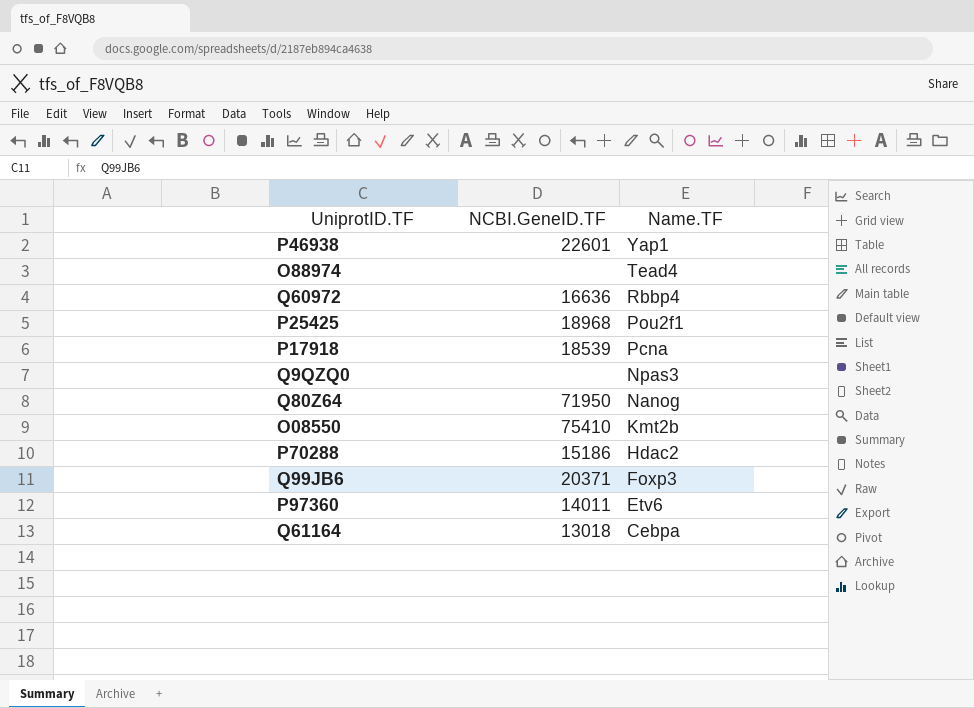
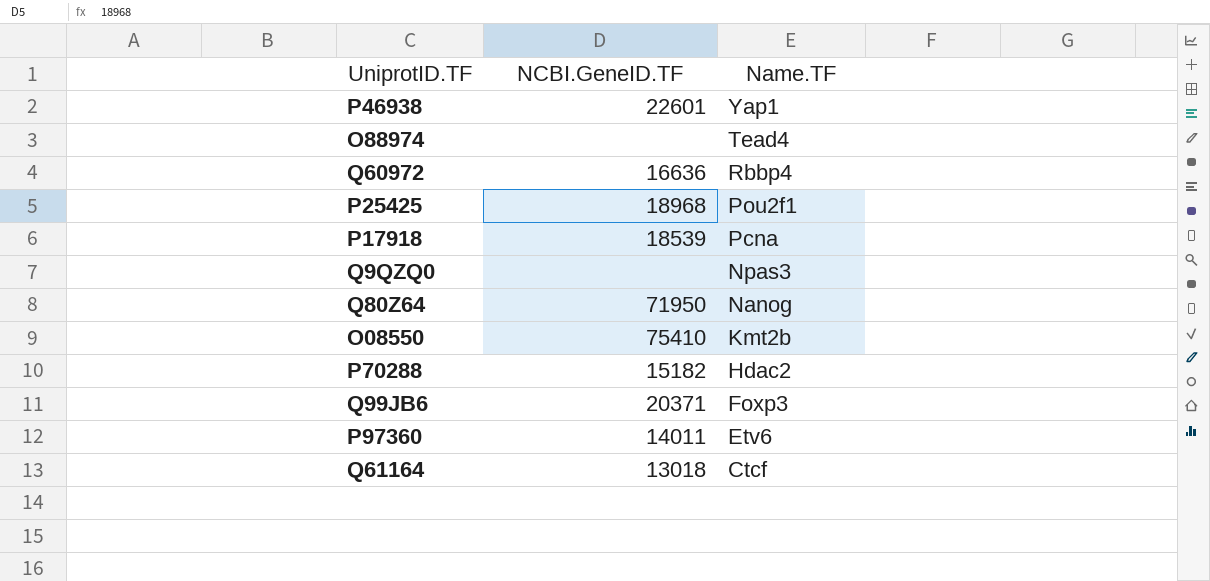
P70288 | NCBI.GeneID.TF: 15186 -> 15182
Q61164 | Name.TF: Cebpa -> Ctcf

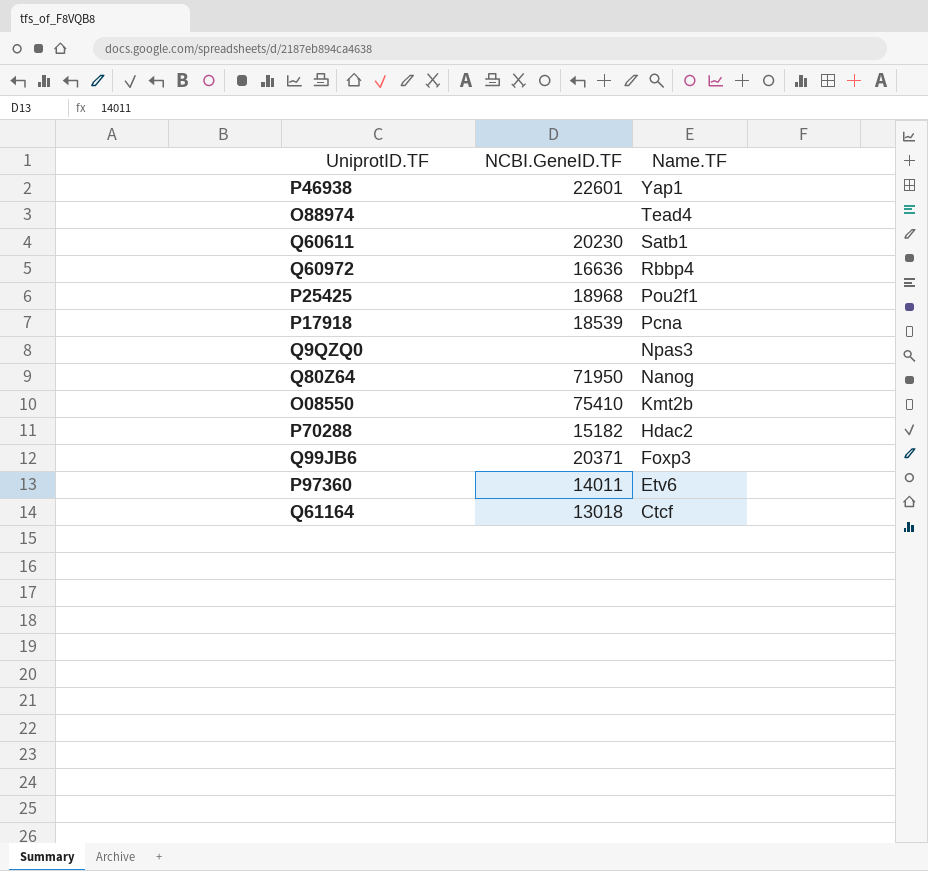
row Q60611: none -> 20230 | Satb1

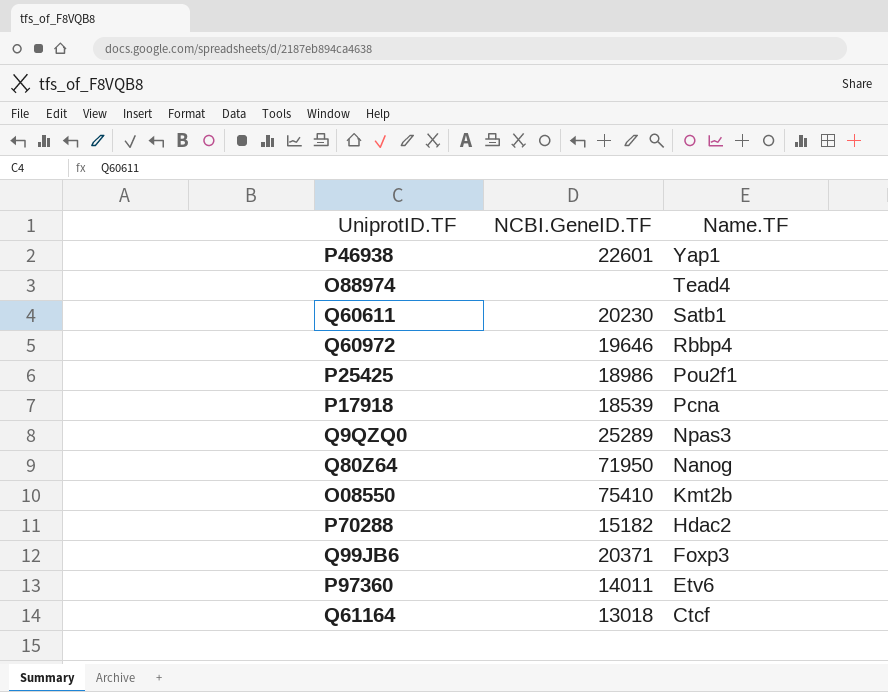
Q60972 | NCBI.GeneID.TF: 16636 -> 19646
P25425 | NCBI.GeneID.TF: 18968 -> 18986
Q9QZQ0 | NCBI.GeneID.TF: none -> 25289

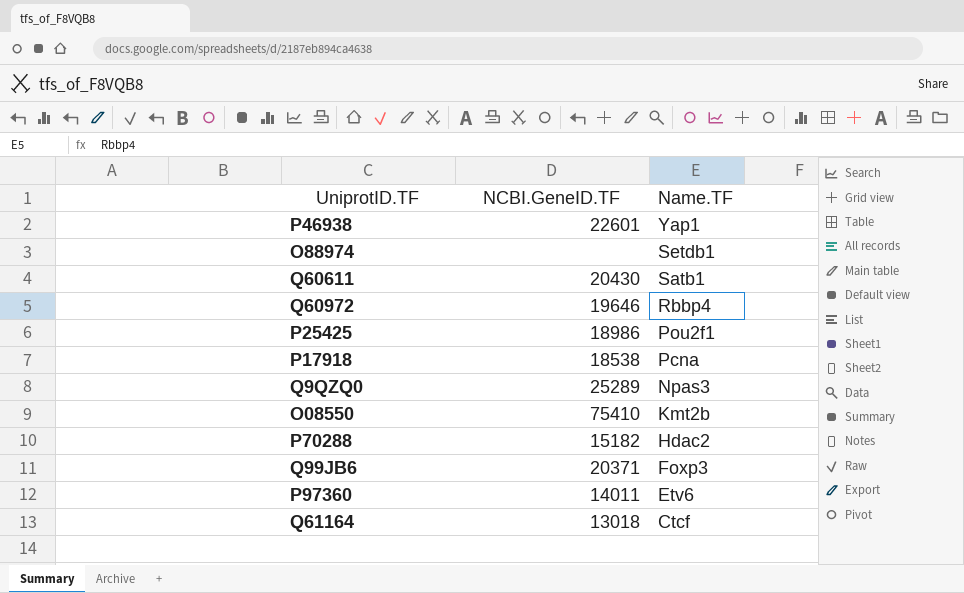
row Q80Z64: 71950 | Nanog -> none
O88974 | Name.TF: Tead4 -> Setdb1
Q60611 | NCBI.GeneID.TF: 20230 -> 20430
P17918 | NCBI.GeneID.TF: 18539 -> 18538

